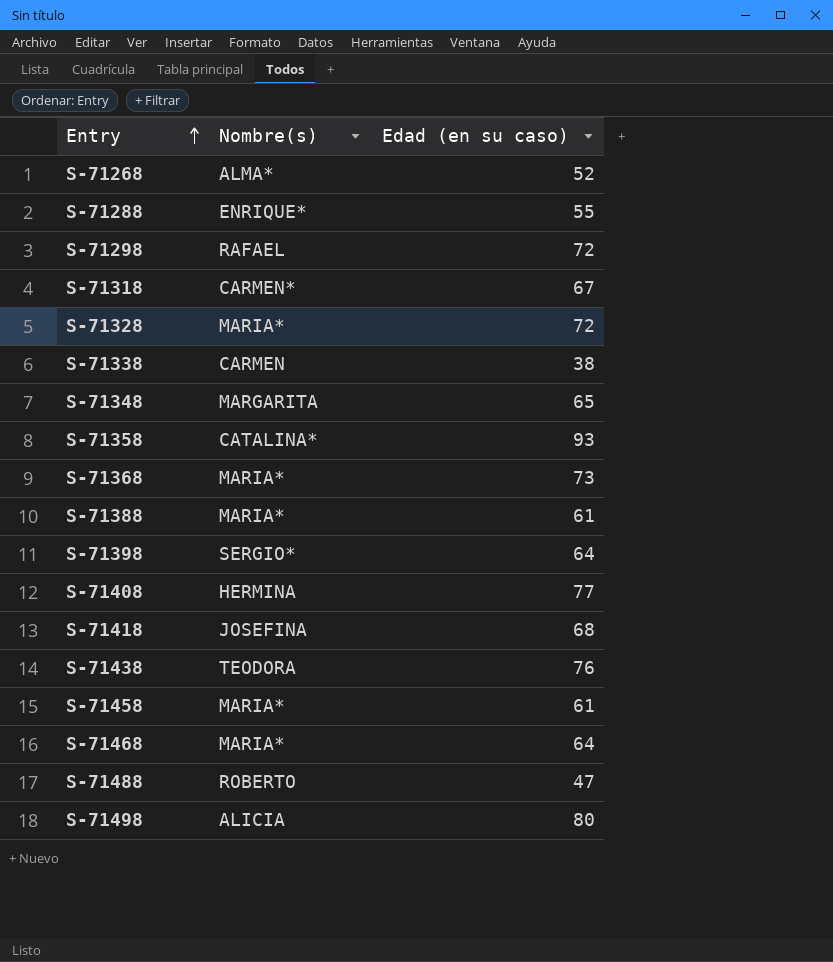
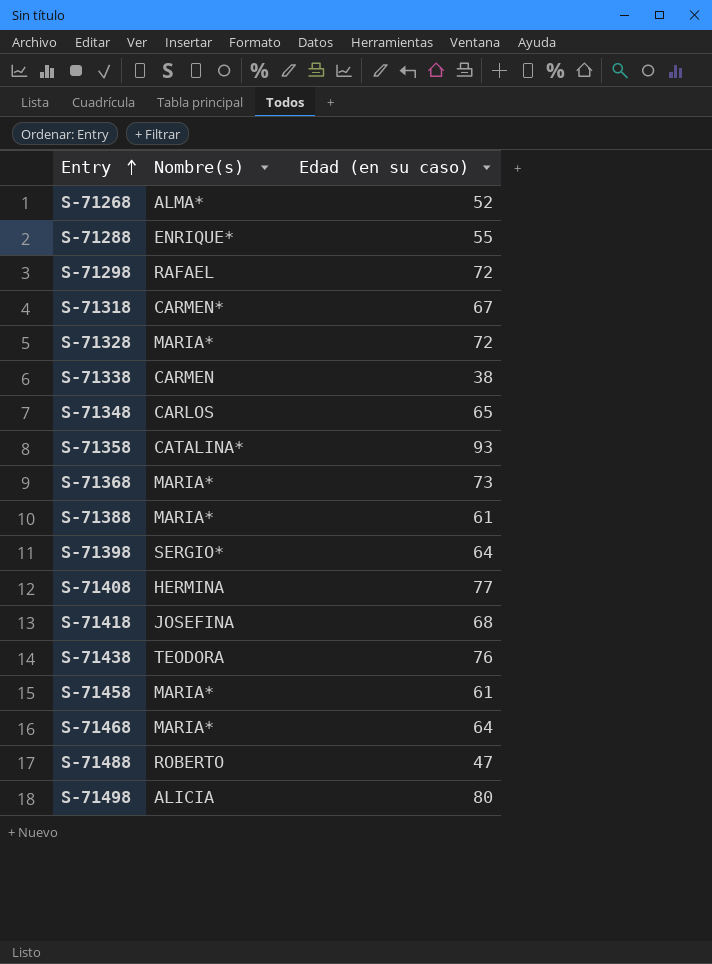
S-71348 | Nombre(s): MARGARITA -> CARLOS

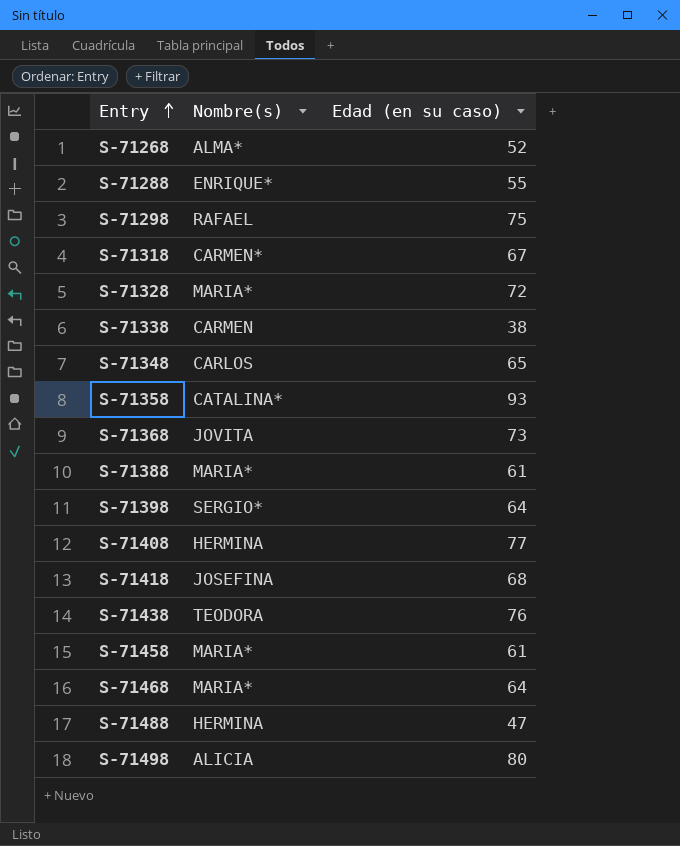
S-71298 | Edad (en su caso): 72 -> 75
S-71368 | Nombre(s): MARIA* -> JOVITA
S-71488 | Nombre(s): ROBERTO -> HERMINA

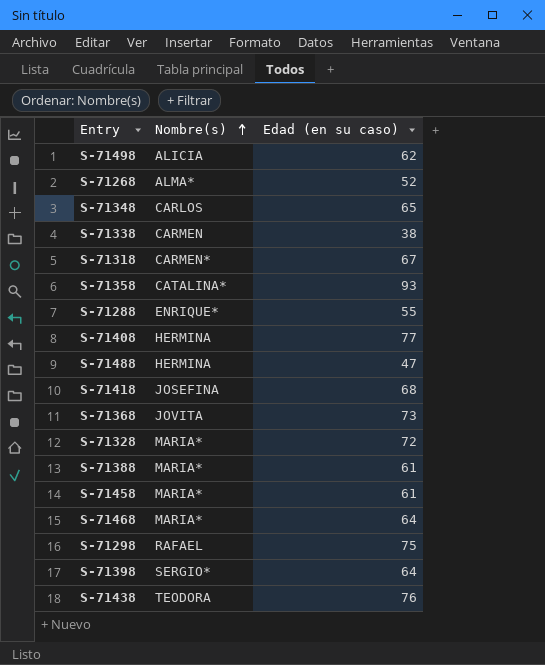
row order: Entry ascending -> Nombre(s) ascending
S-71498 | Edad (en su caso): 80 -> 62

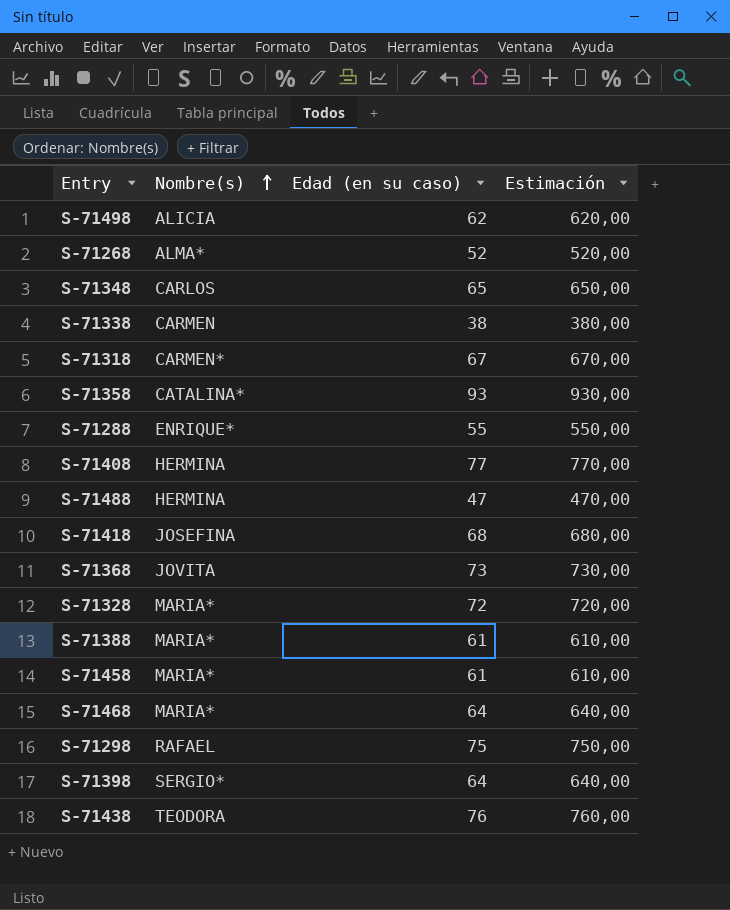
column Estimación | formula: none -> [Edad (en su caso)] * 10

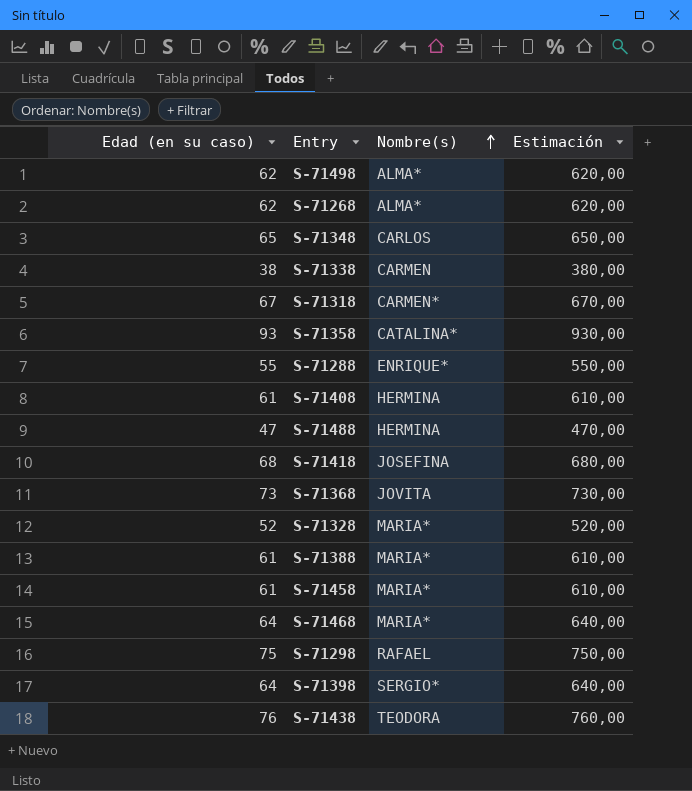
column Edad (en su caso) | position: 3 -> 1
S-71498 | Nombre(s): ALICIA -> ALMA*
S-71268 | Edad (en su caso): 52 -> 62
S-71268 | Estimación: 520,00 -> 620,00
S-71408 | Edad (en su caso): 77 -> 61
S-71408 | Estimación: 770,00 -> 610,00
S-71328 | Edad (en su caso): 72 -> 52
S-71328 | Estimación: 720,00 -> 520,00

